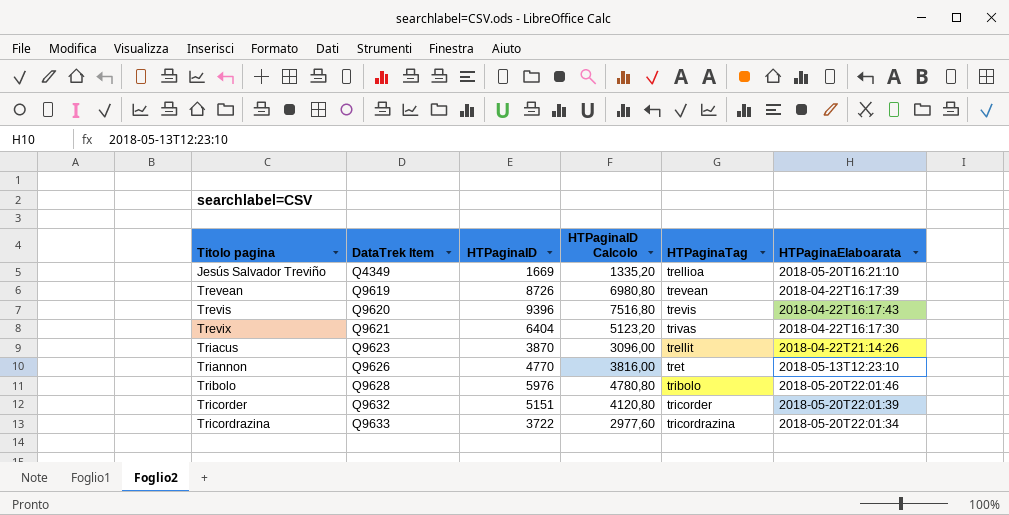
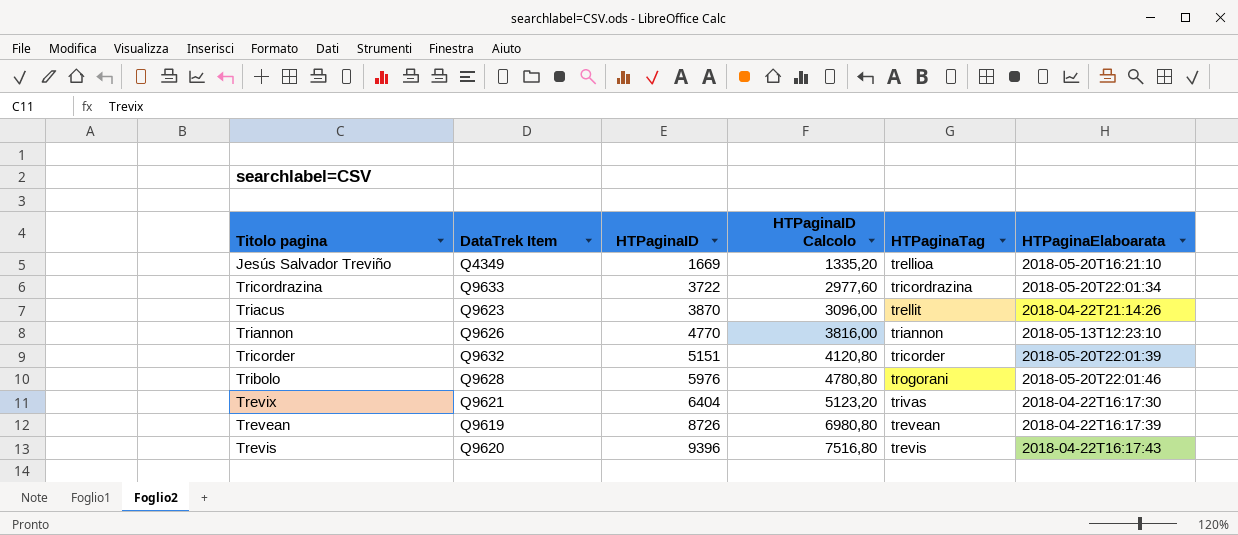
row order: Titolo pagina ascending -> HTPaginaID ascending
Triannon | HTPaginaTag: tret -> triannon
Tribolo | HTPaginaTag: tribolo -> trogorani

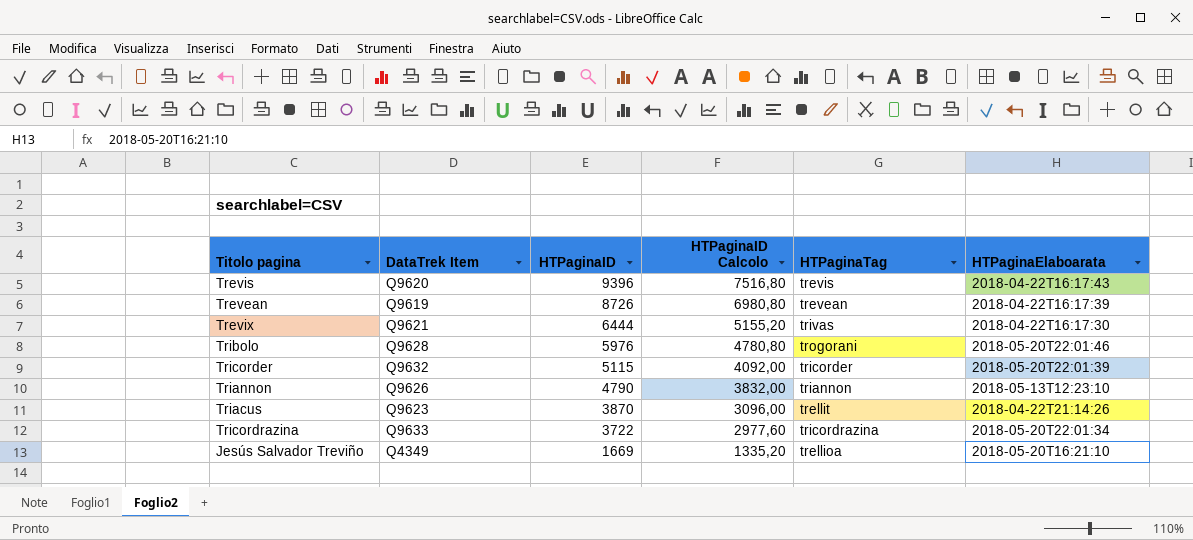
row order: HTPaginaID ascending -> HTPaginaID descending
Trevix | HTPaginaID: 6404 -> 6444
Trevix | HTPaginaID Calcolo: 5123,20 -> 5155,20
Tricorder | HTPaginaID: 5151 -> 5115
Tricorder | HTPaginaID Calcolo: 4120,80 -> 4092,00
Triannon | HTPaginaID: 4770 -> 4790
Triannon | HTPaginaID Calcolo: 3816,00 -> 3832,00

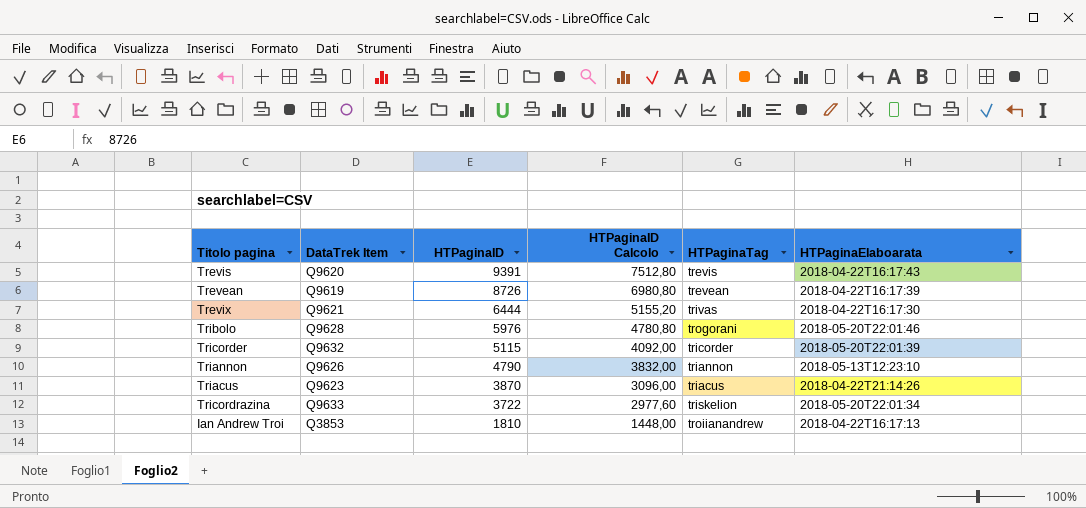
row Jesús Salvador Treviño: Q4349 | 1669 | 1335,20 | trellioa | 2018-05-20T16:21:10 -> none
Trevis | HTPaginaID: 9396 -> 9391
Trevis | HTPaginaID Calcolo: 7516,80 -> 7512,80
Triacus | HTPaginaTag: trellit -> triacus
Tricordrazina | HTPaginaTag: tricordrazina -> triskelion
row Ian Andrew Troi: none -> Q3853 | 1810 | 1448,00 | troiianandrew | 2018-04-22T16:17:13

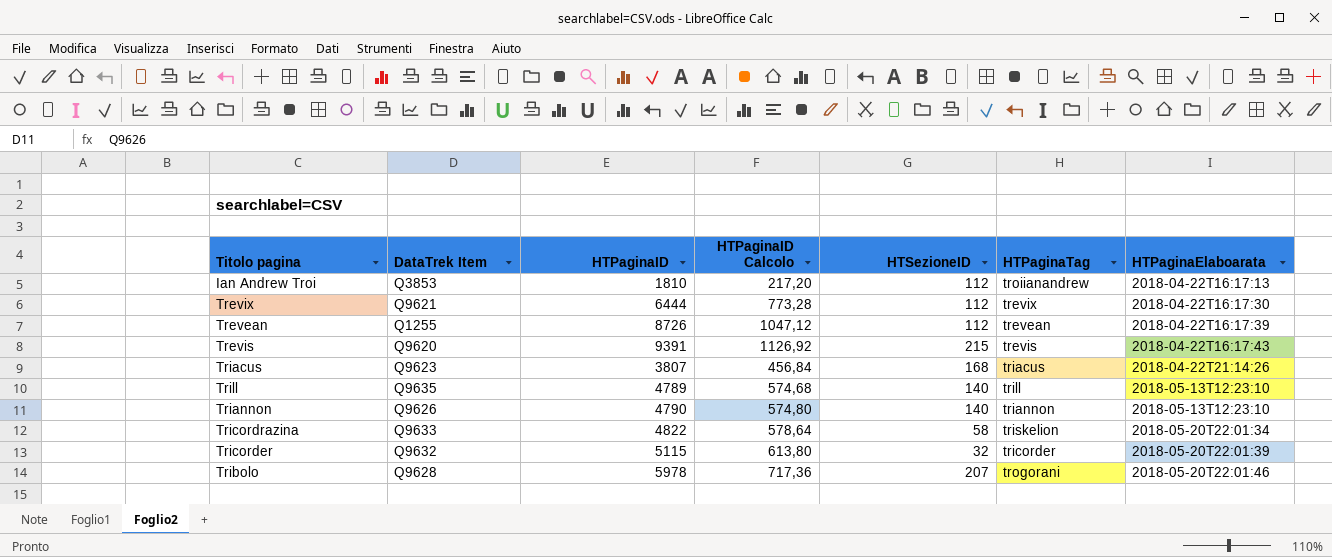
row order: HTPaginaID descending -> HTPaginaElaboarata ascending
column HTPaginaID Calcolo | formula: [HTPaginaID] * 0,8 -> [HTPaginaID] * 0,12
column HTSezioneID | position: none -> 5
Trevix | HTPaginaTag: trivas -> trevix
Trevean | DataTrek Item: Q9619 -> Q1255
Triacus | HTPaginaID: 3870 -> 3807
row Trill: none -> Q9635 | 4789 | 574,68 | 140 | trill | 2018-05-13T12:23:10
Tricordrazina | HTPaginaID: 3722 -> 4822
Tribolo | HTPaginaID: 5976 -> 5978

